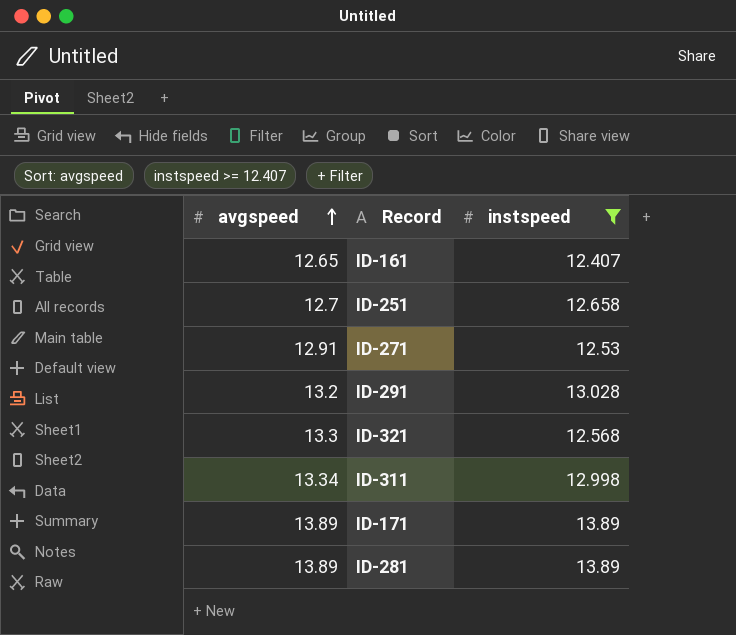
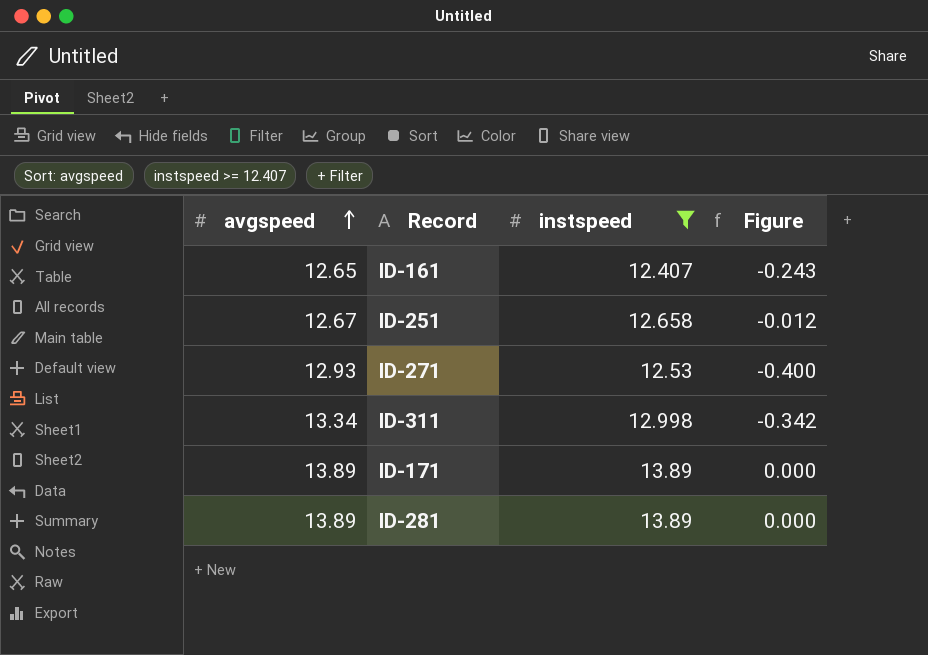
column Figure | formula: none -> [instspeed] - [avgspeed]
row ID-291: 13.2 | 13.028 -> none
row ID-321: 13.3 | 12.568 -> none
ID-251 | avgspeed: 12.7 -> 12.67
ID-271 | avgspeed: 12.91 -> 12.93

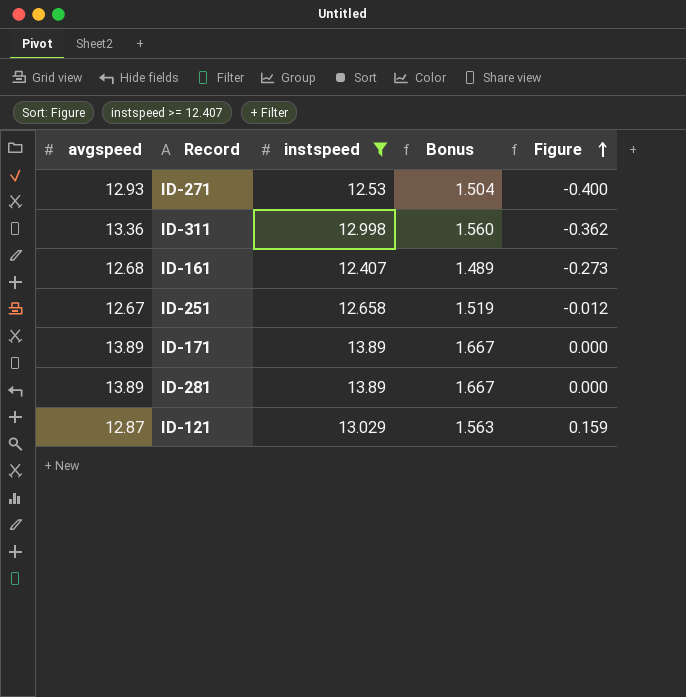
row order: avgspeed ascending -> Figure ascending
column Bonus | formula: none -> [instspeed] * 0.12
ID-311 | avgspeed: 13.34 -> 13.36
ID-311 | Figure: -0.342 -> -0.362
ID-161 | avgspeed: 12.65 -> 12.68
ID-161 | Figure: -0.243 -> -0.273
row ID-121: none -> 12.87 | 13.029 | 1.563 | 0.159

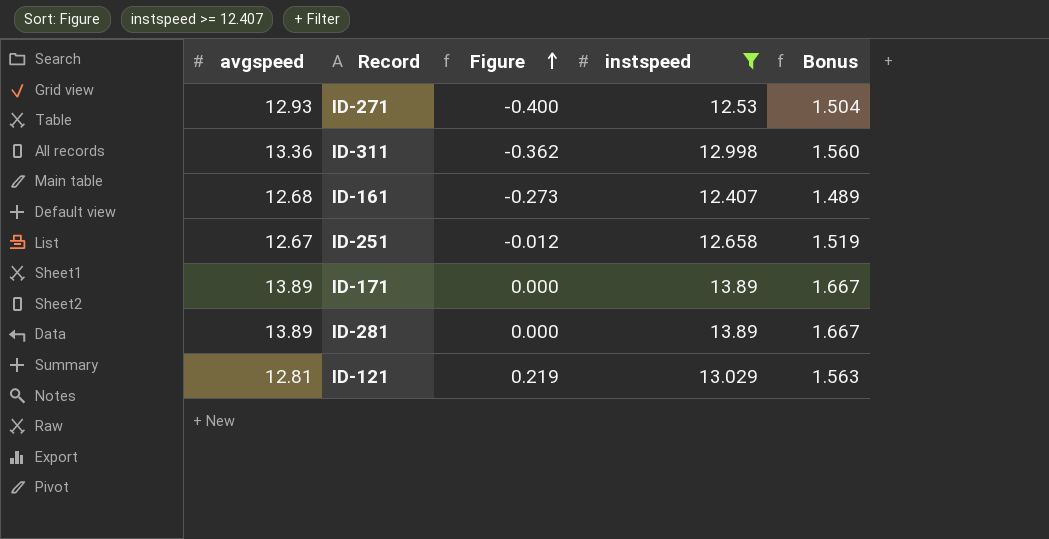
column Figure | position: 5 -> 3
ID-121 | avgspeed: 12.87 -> 12.81
ID-121 | Figure: 0.159 -> 0.219

